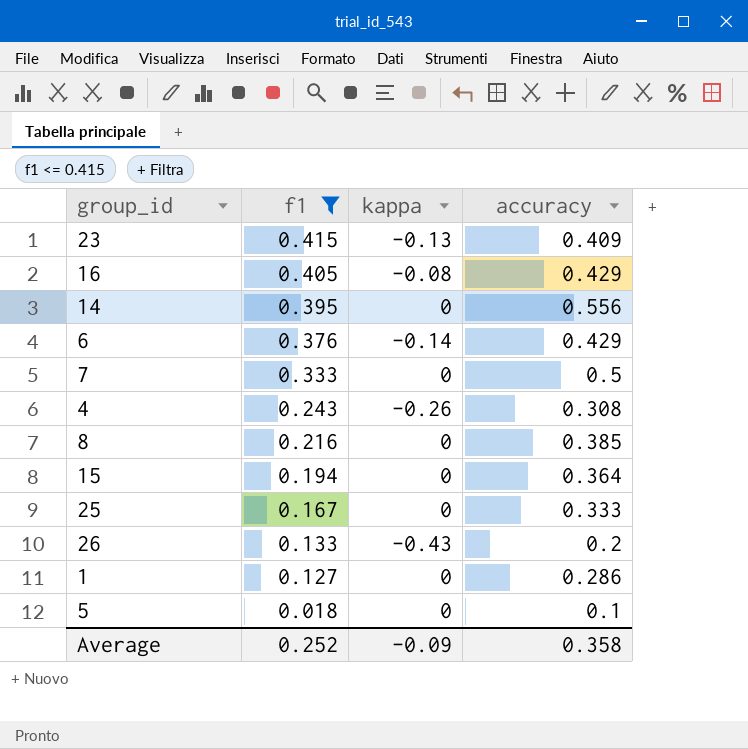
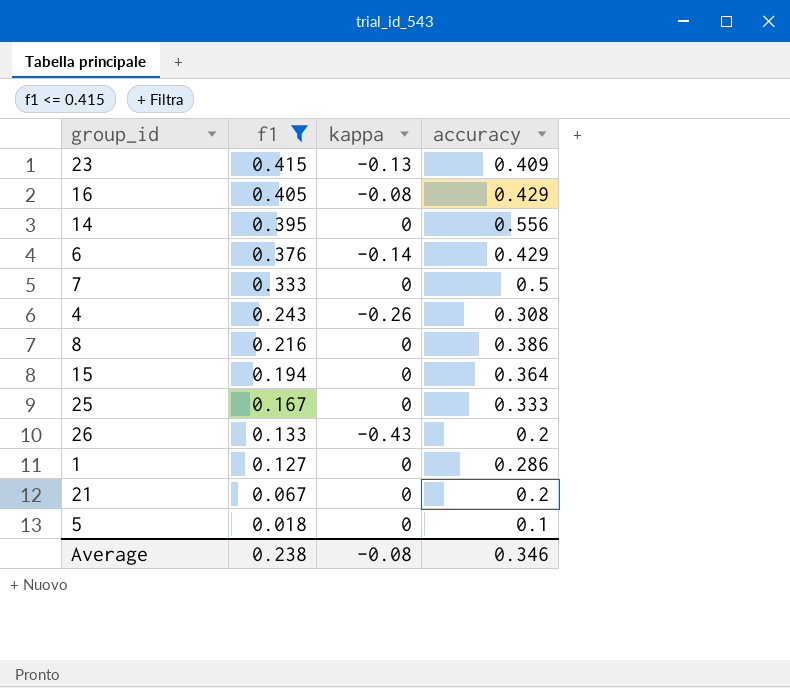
8 | accuracy: 0.385 -> 0.386
row 21: none -> 0.067 | 0 | 0.2
Average | f1: 0.252 -> 0.238
Average | kappa: -0.09 -> -0.08
Average | accuracy: 0.358 -> 0.346

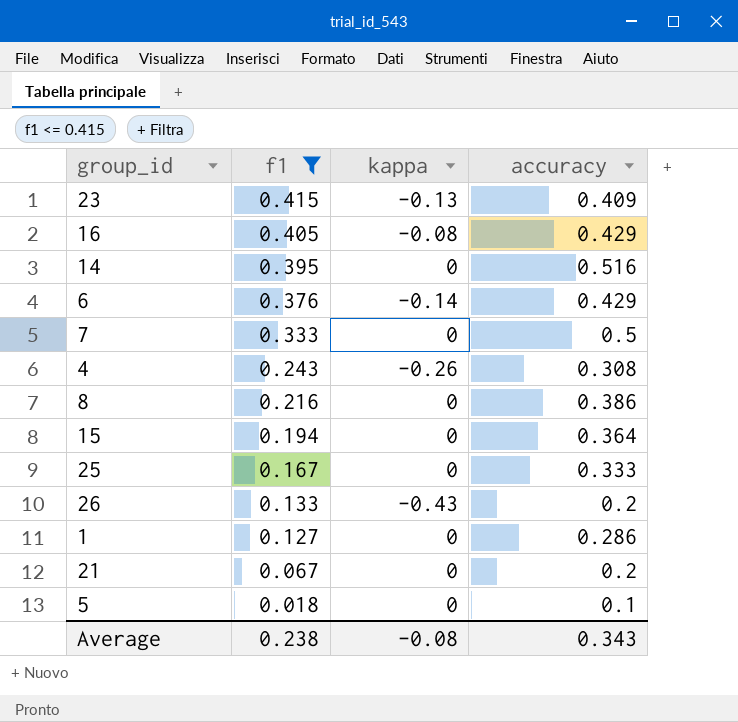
14 | accuracy: 0.556 -> 0.516
Average | accuracy: 0.346 -> 0.343

